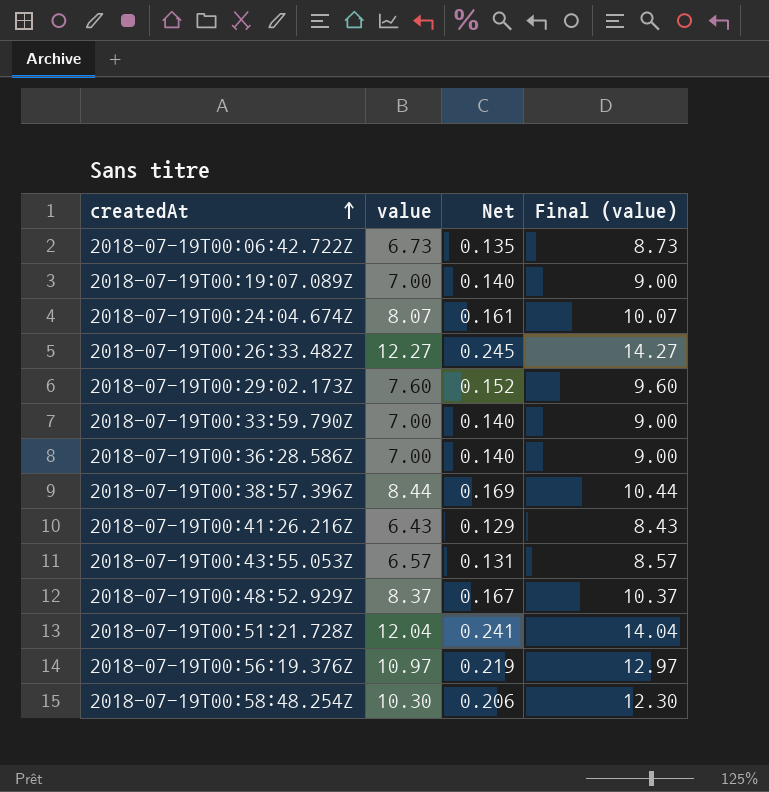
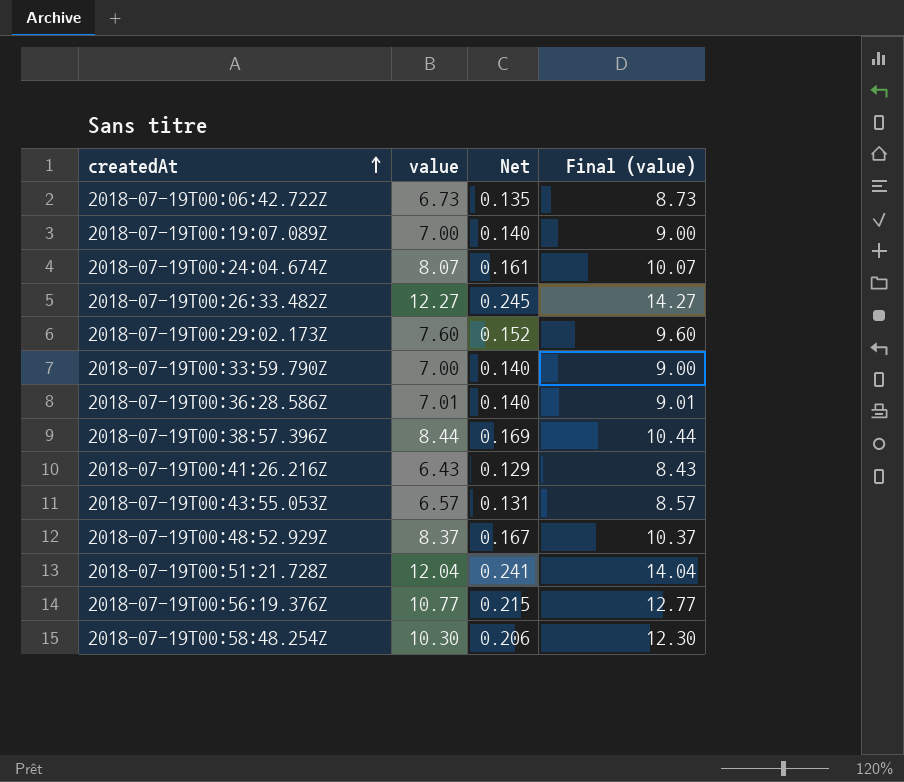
2018-07-19T00:36:28.586Z | value: 7.00 -> 7.01
2018-07-19T00:36:28.586Z | Final (value): 9.00 -> 9.01
2018-07-19T00:56:19.376Z | value: 10.97 -> 10.77
2018-07-19T00:56:19.376Z | Net: 0.219 -> 0.215
2018-07-19T00:56:19.376Z | Final (value): 12.97 -> 12.77

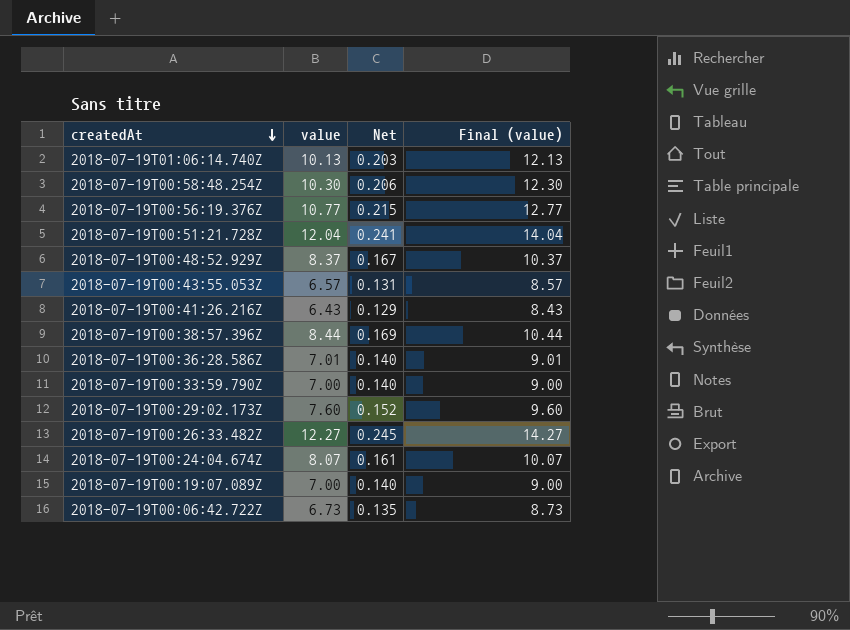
row order: createdAt ascending -> createdAt descending
row 2018-07-19T01:06:14.740Z: none -> 10.13 | 0.203 | 12.13

